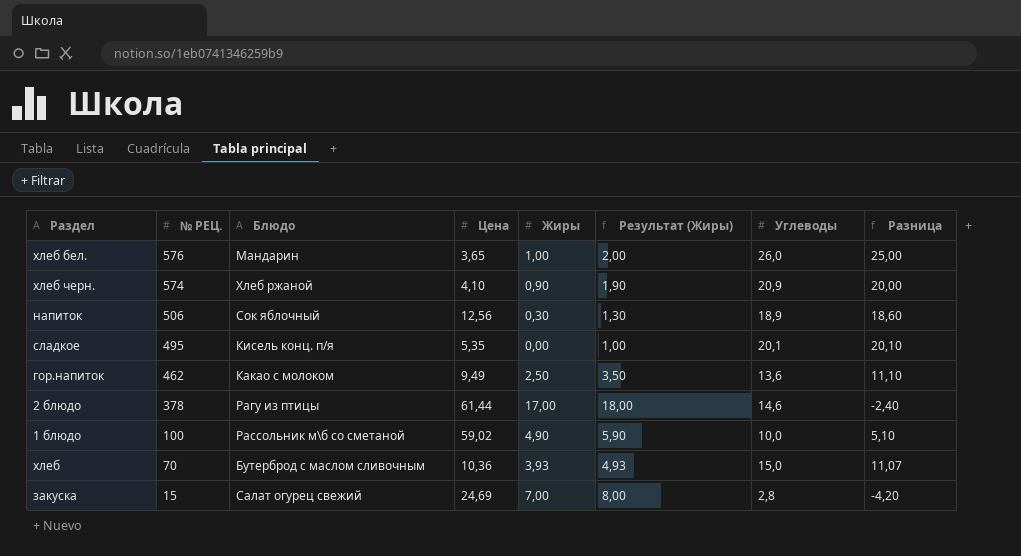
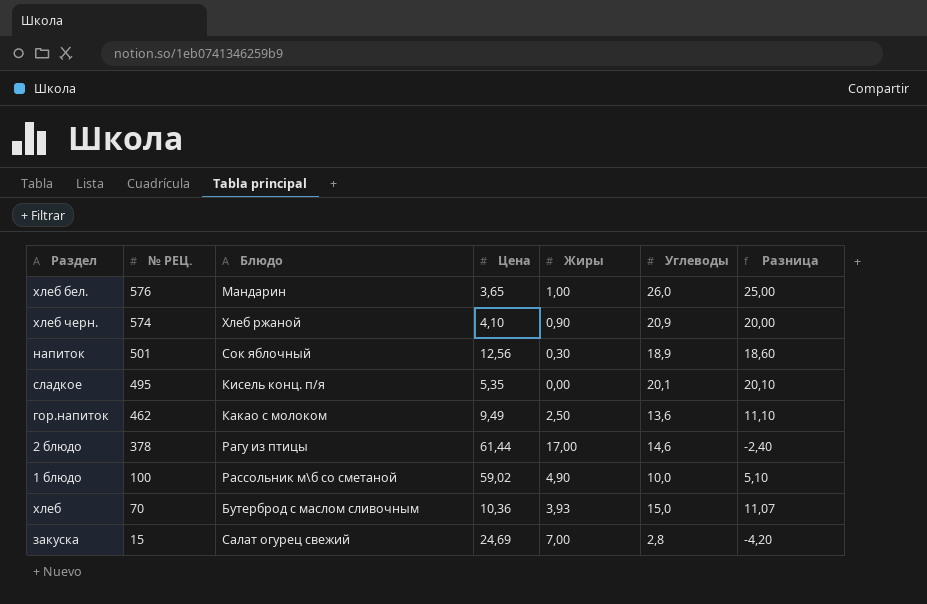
column Результат (Жиры) | formula: [Жиры] + 1 -> none
напиток | № РЕЦ.: 506 -> 501

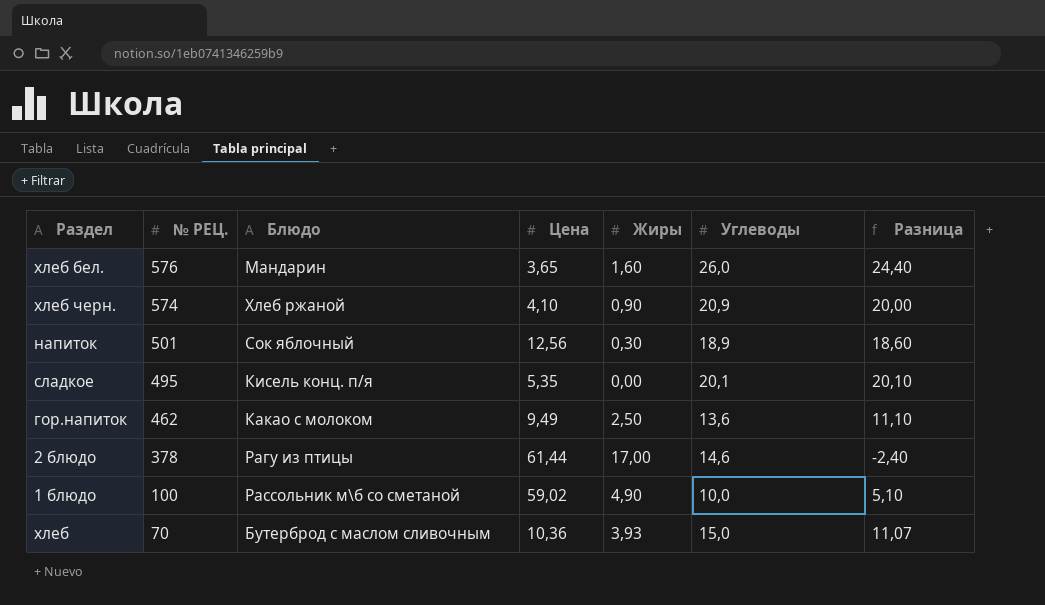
row закуска: 15 | Салат огурец свежий | 24,69 | 7,00 | 2,8 | -4,20 -> none
хлеб бел. | Жиры: 1,00 -> 1,60
хлеб бел. | Разница: 25,00 -> 24,40

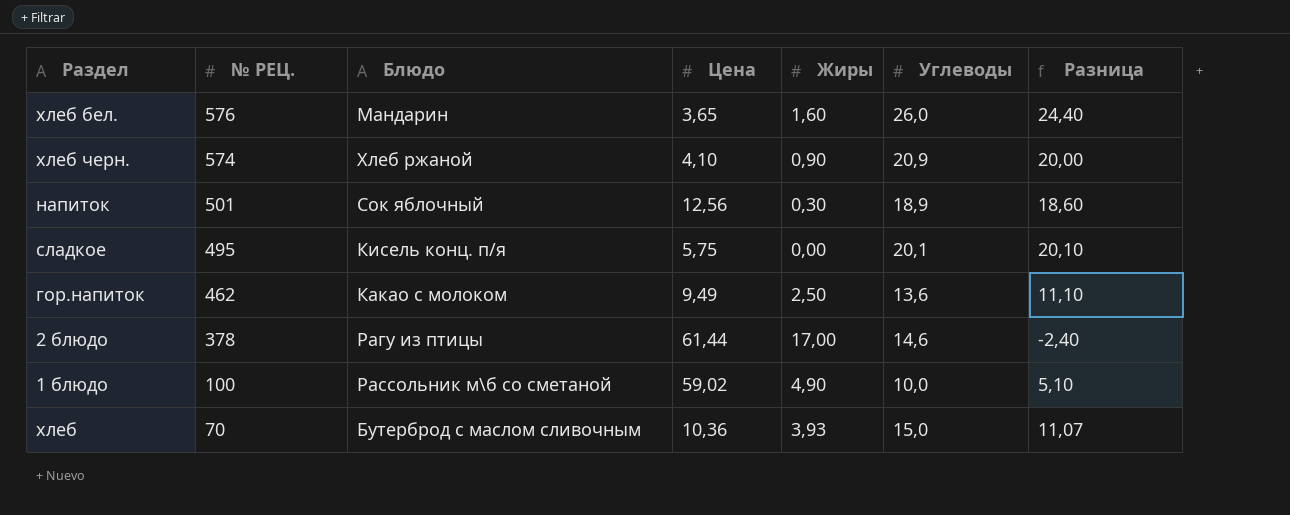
сладкое | Цена: 5,35 -> 5,75

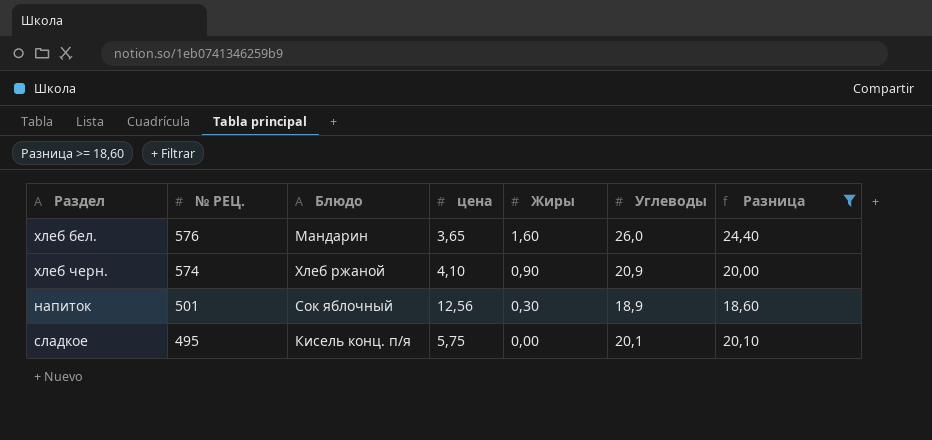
filter: none -> Разница >= 18,60
column name: Цена -> цена

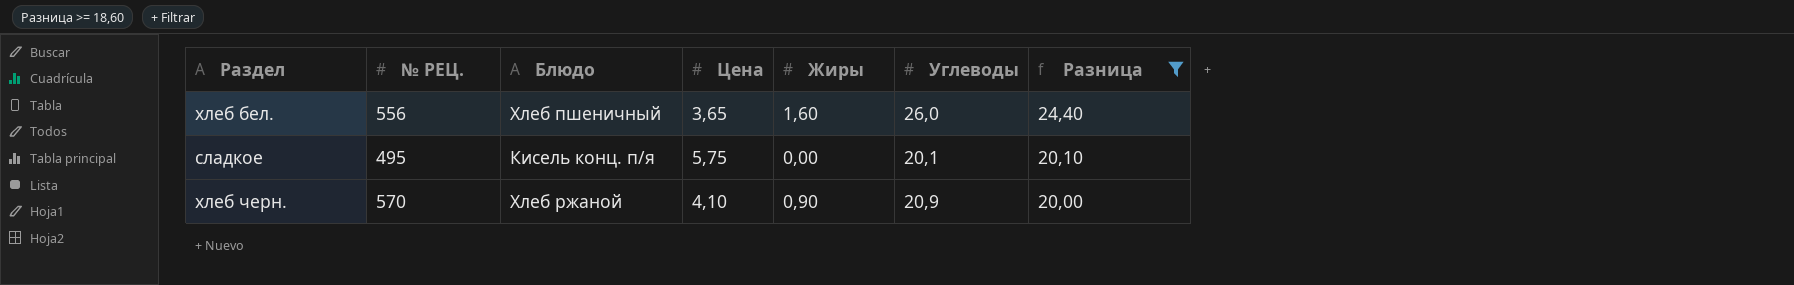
row order: № РЕЦ. descending -> Разница descending
column name: цена -> Цена
row напиток: 501 | Сок яблочный | 12,56 | 0,30 | 18,9 | 18,60 -> none
хлеб бел. | № РЕЦ.: 576 -> 556
хлеб бел. | Блюдо: Мандарин -> Хлеб пшеничный
хлеб черн. | № РЕЦ.: 574 -> 570

